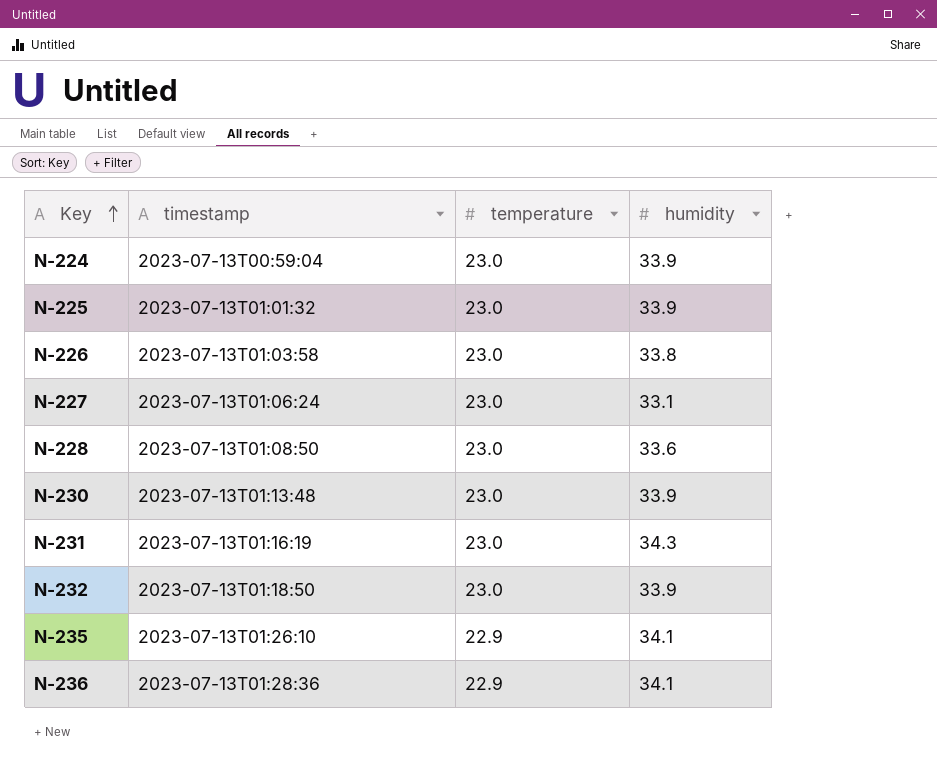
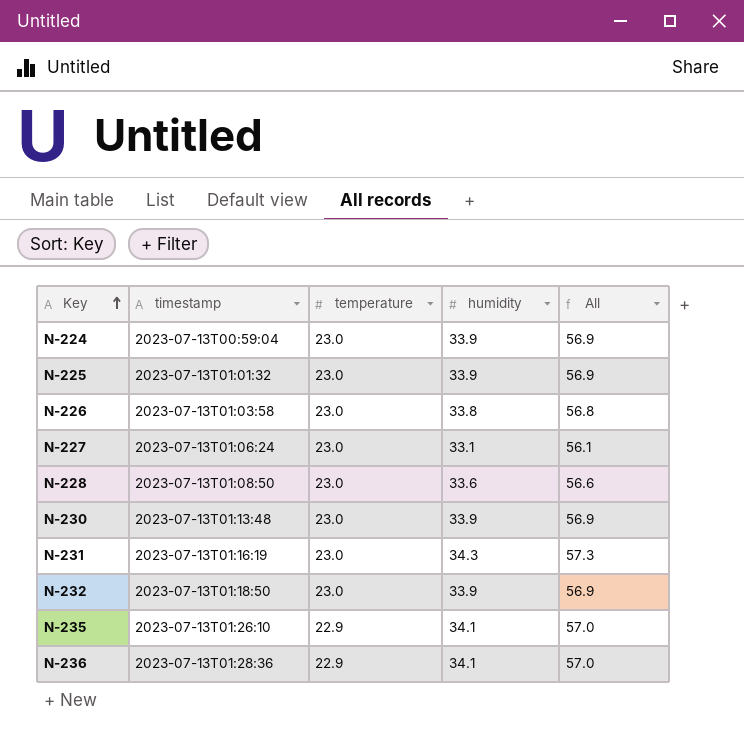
column All | formula: none -> [temperature] + [humidity]

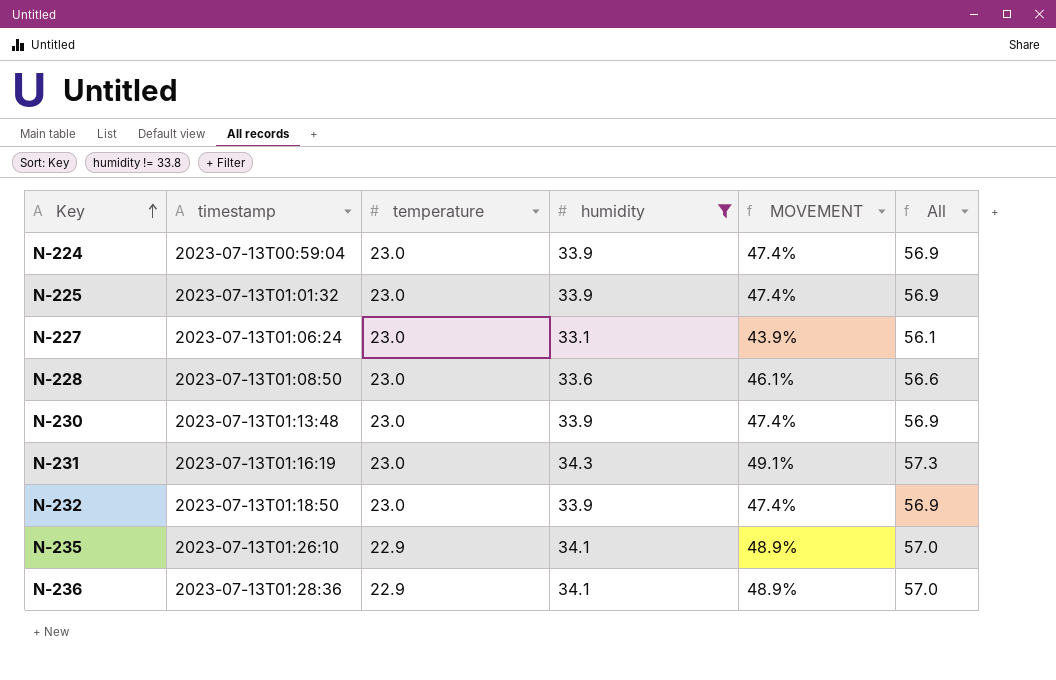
filter: none -> humidity != 33.8
column MOVEMENT | formula: none -> ([humidity] - [temperature]) / [temperature]

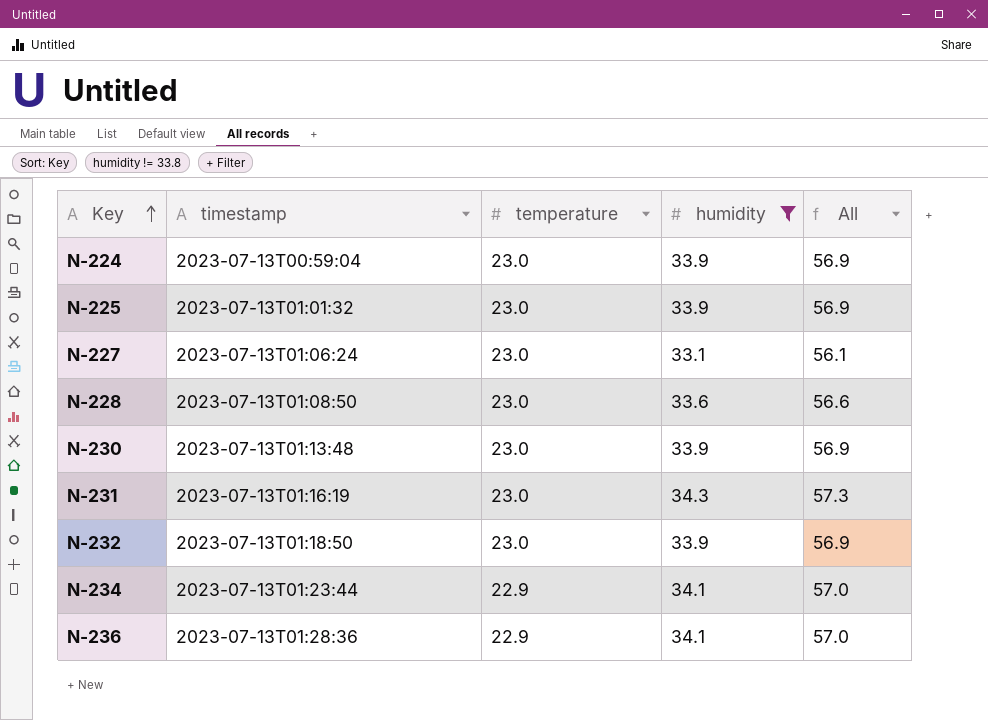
column MOVEMENT | formula: ([humidity] - [temperature]) / [temperature] -> none
row N-235: 2023-07-13T01:26:10 | 22.9 | 34.1 | 48.9% | 57.0 -> none
row N-234: none -> 2023-07-13T01:23:44 | 22.9 | 34.1 | 57.0

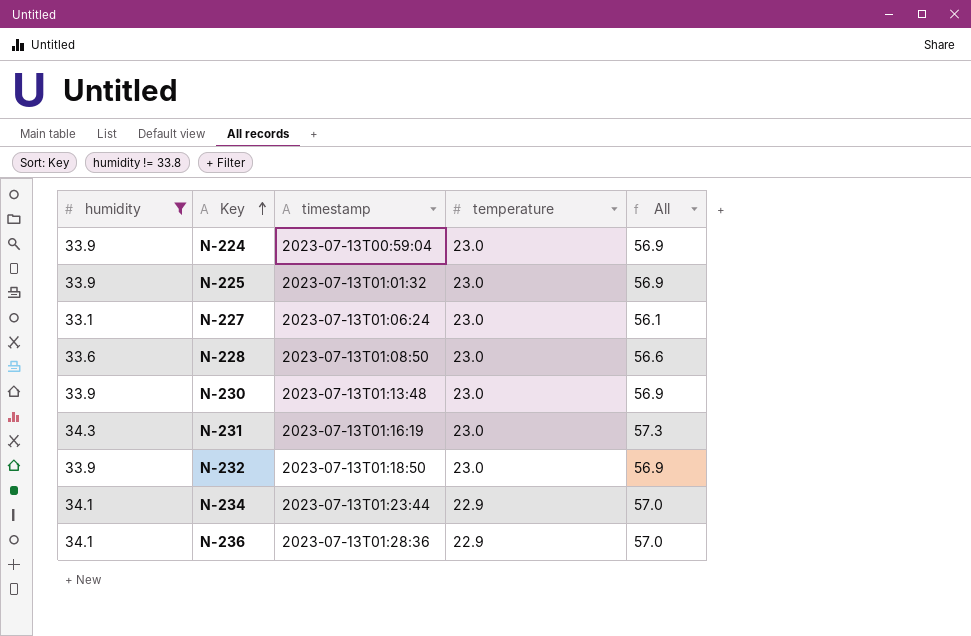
column humidity | position: 4 -> 1

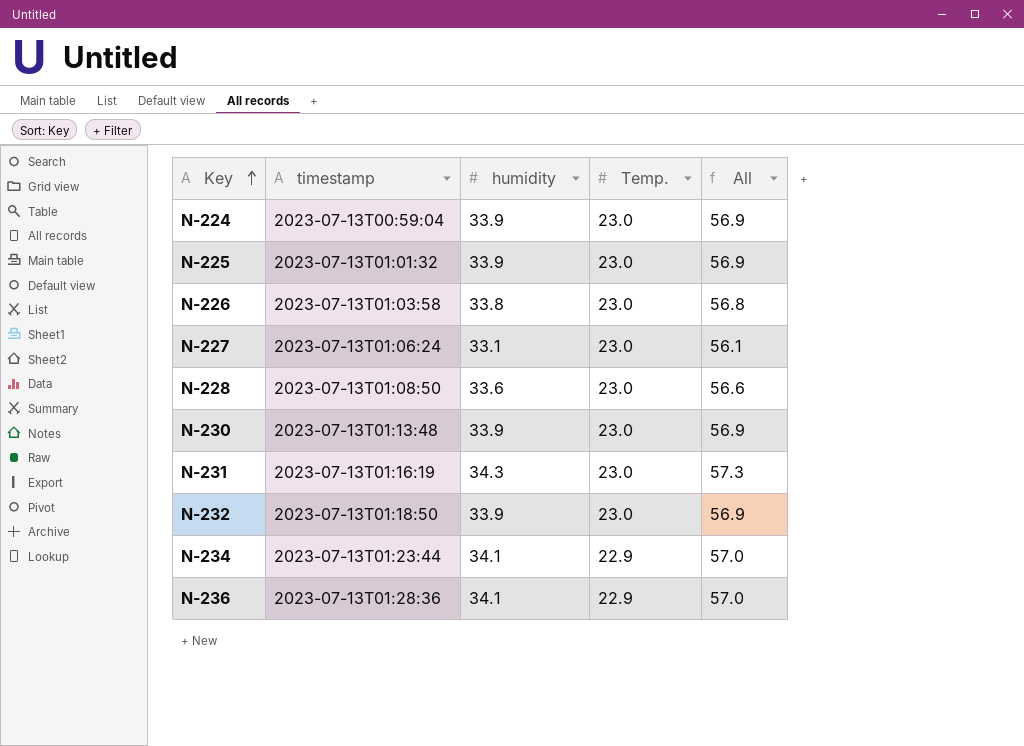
filter: humidity != 33.8 -> none
column humidity | position: 1 -> 3
column name: temperature -> Temp.

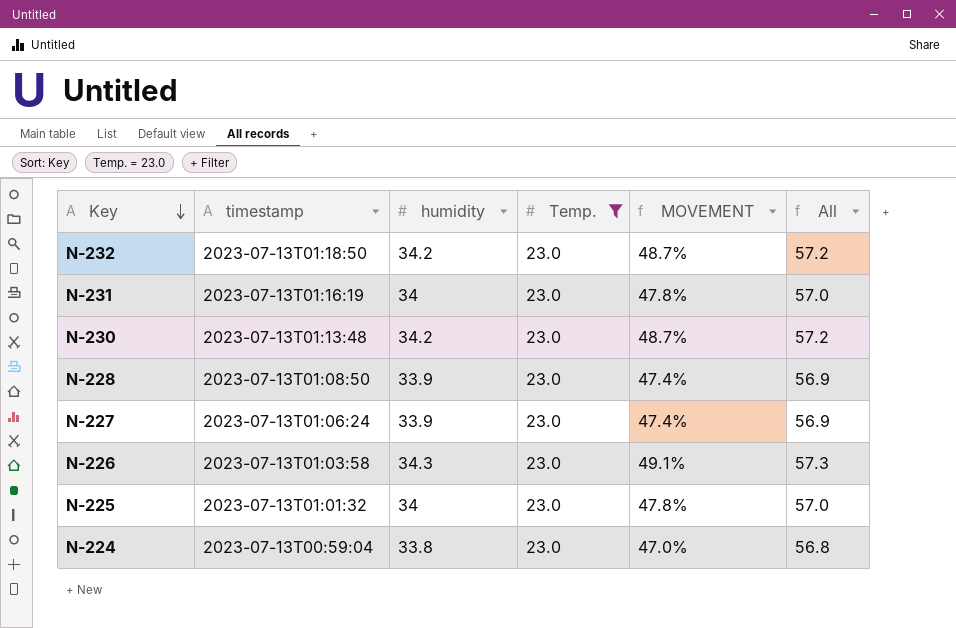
filter: none -> Temp. = 23.0
row order: Key ascending -> Key descending
column MOVEMENT | formula: none -> ([humidity] - [Temp.]) / [Temp.]
N-232 | humidity: 33.9 -> 34.2
N-232 | All: 56.9 -> 57.2
N-231 | humidity: 34.3 -> 34
N-231 | All: 57.3 -> 57.0
N-230 | humidity: 33.9 -> 34.2
N-230 | All: 56.9 -> 57.2
N-228 | humidity: 33.6 -> 33.9
N-228 | All: 56.6 -> 56.9
N-227 | humidity: 33.1 -> 33.9
N-227 | All: 56.1 -> 56.9
N-226 | humidity: 33.8 -> 34.3
N-226 | All: 56.8 -> 57.3
N-225 | humidity: 33.9 -> 34
N-225 | All: 56.9 -> 57.0
N-224 | humidity: 33.9 -> 33.8
N-224 | All: 56.9 -> 56.8

